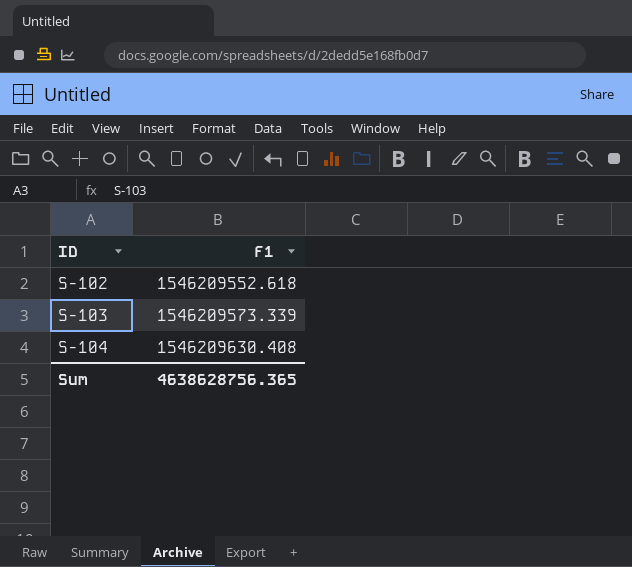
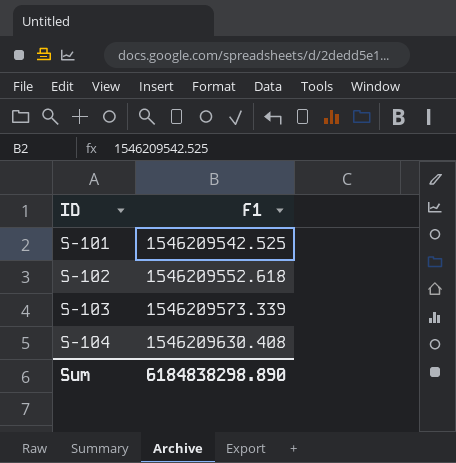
row S-101: none -> 1546209542.525
Sum | F1: 4638628756.365 -> 6184838298.890

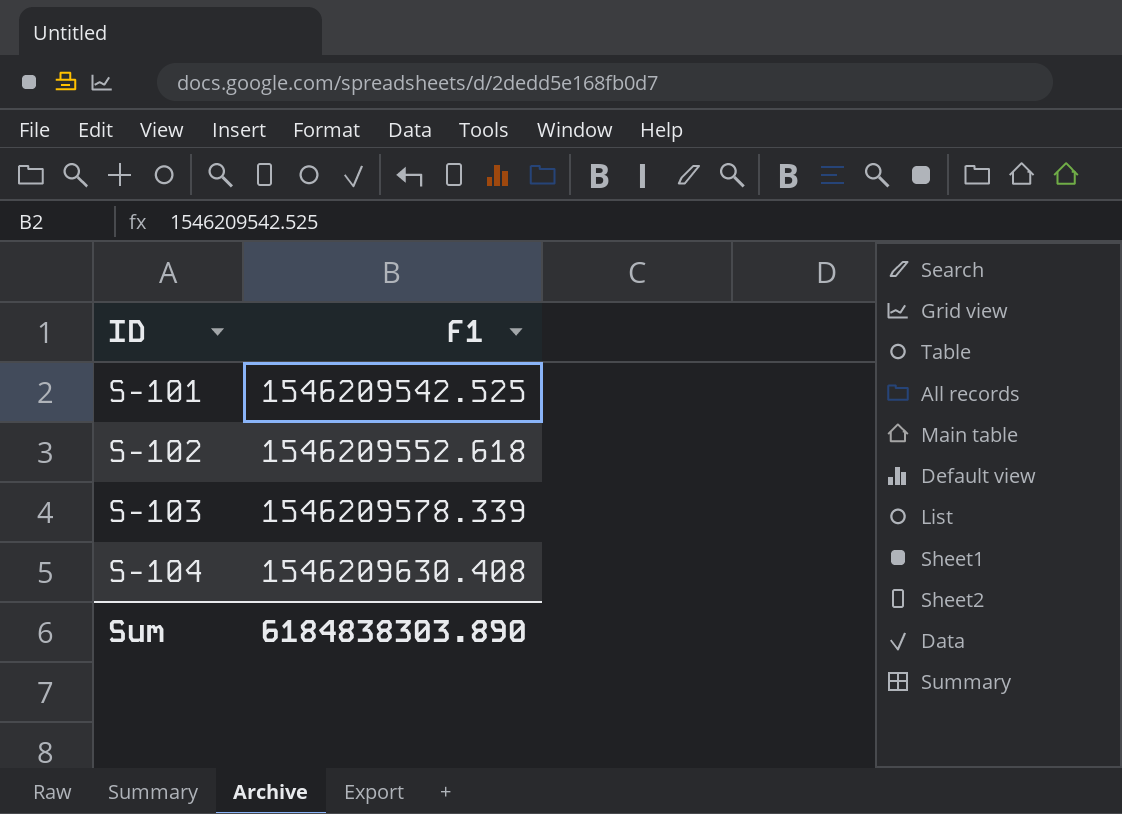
S-103 | F1: 1546209573.339 -> 1546209578.339
Sum | F1: 6184838298.890 -> 6184838303.890

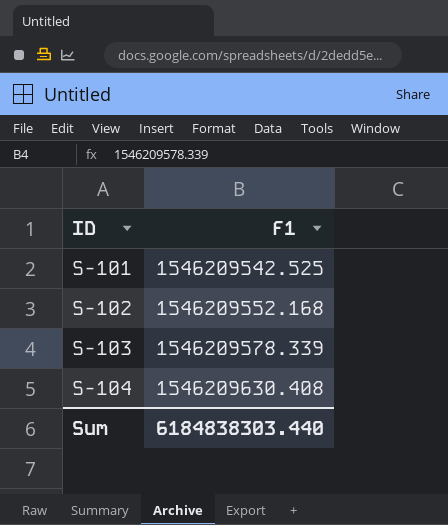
S-102 | F1: 1546209552.618 -> 1546209552.168
Sum | F1: 6184838303.890 -> 6184838303.440

